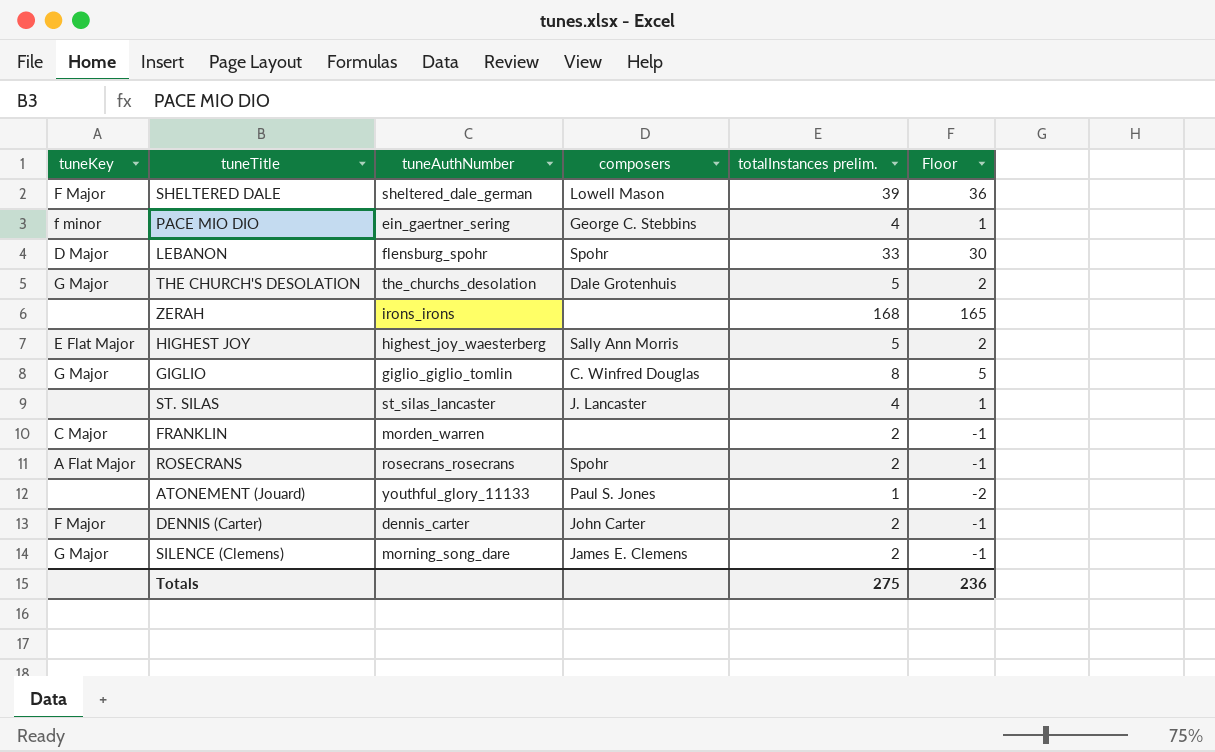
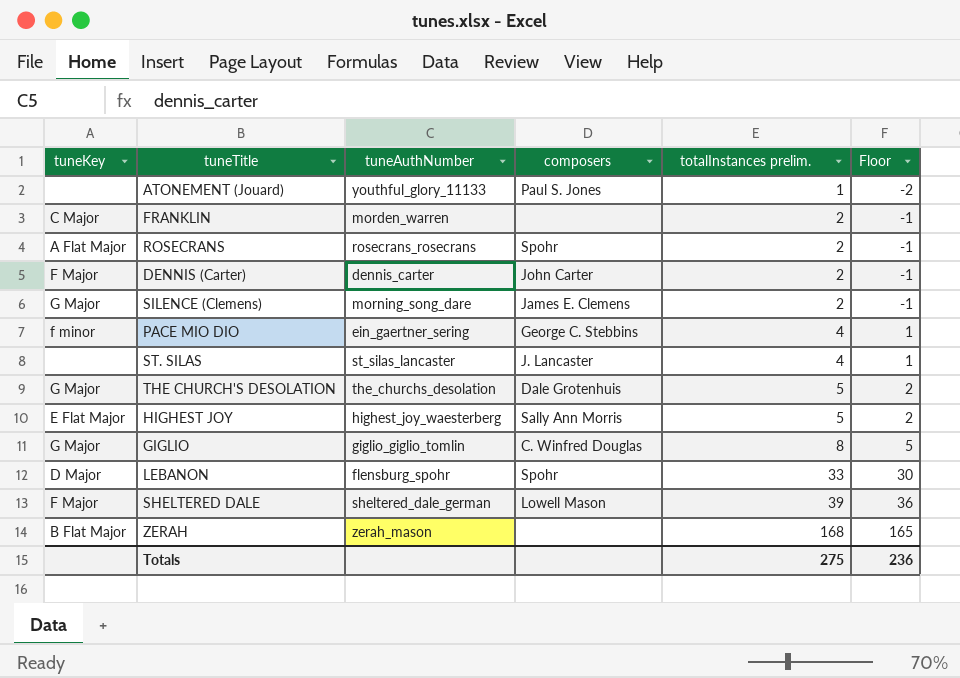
row order: none -> totalInstances prelim. ascending
ZERAH | tuneKey: none -> B Flat Major
ZERAH | tuneAuthNumber: irons_irons -> zerah_mason

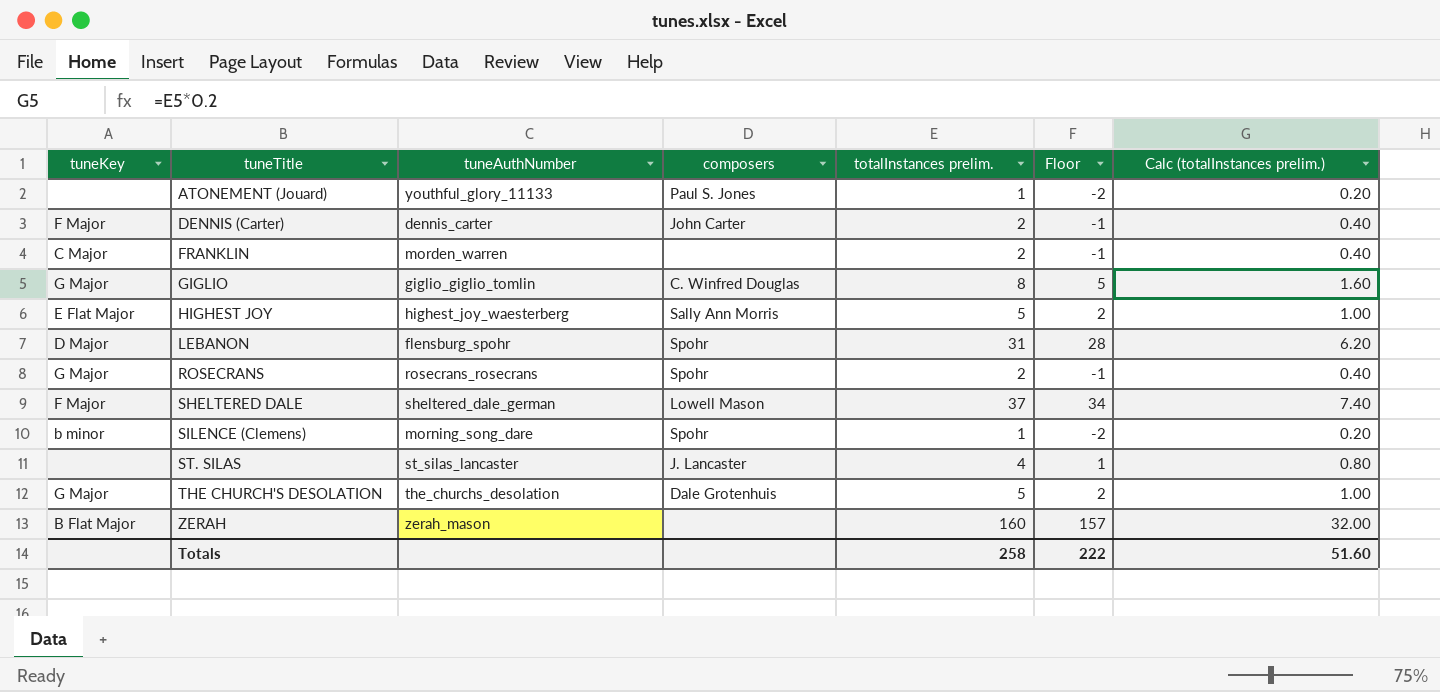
row order: totalInstances prelim. ascending -> tuneTitle ascending
column Calc (totalInstances prelim.) | formula: none -> [totalInstances prelim.] * 0.2
row PACE MIO DIO: f minor | ein_gaertner_sering | George C. Stebbins | 4 | 1 -> none
LEBANON | totalInstances prelim.: 33 -> 31
LEBANON | Floor: 30 -> 28
ROSECRANS | tuneKey: A Flat Major -> G Major
SHELTERED DALE | totalInstances prelim.: 39 -> 37
SHELTERED DALE | Floor: 36 -> 34
SILENCE (Clemens) | tuneKey: G Major -> b minor
SILENCE (Clemens) | composers: James E. Clemens -> Spohr
SILENCE (Clemens) | totalInstances prelim.: 2 -> 1
SILENCE (Clemens) | Floor: -1 -> -2
ZERAH | totalInstances prelim.: 168 -> 160
ZERAH | Floor: 165 -> 157
Totals | totalInstances prelim.: 275 -> 258
Totals | Floor: 236 -> 222

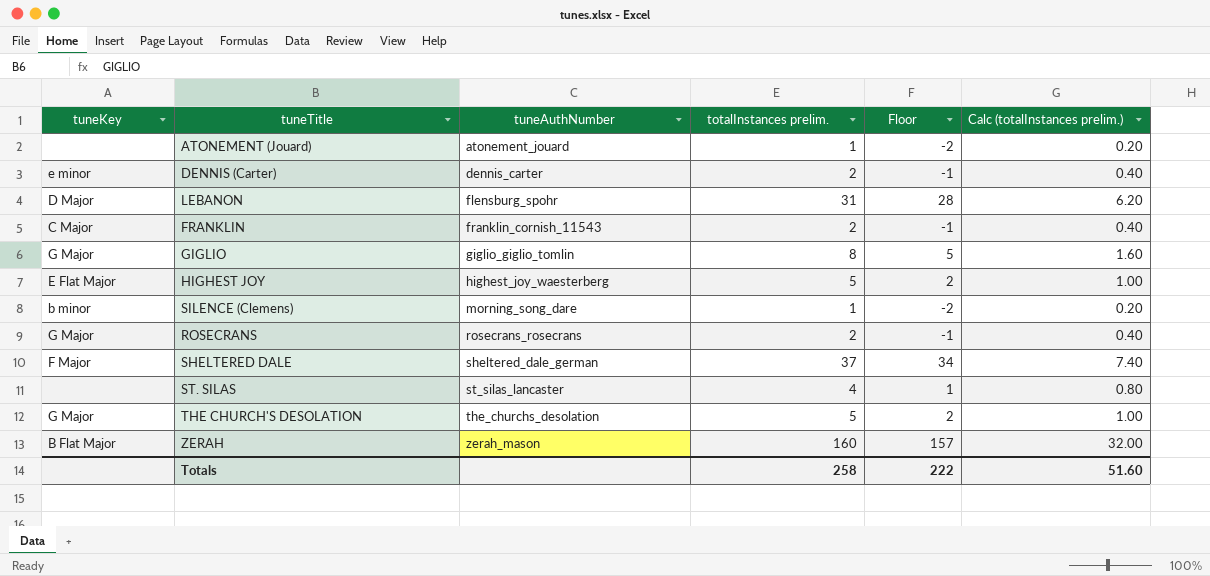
row order: tuneTitle ascending -> tuneAuthNumber ascending
column composers | position: 4 -> none
ATONEMENT (Jouard) | tuneAuthNumber: youthful_glory_11133 -> atonement_jouard
DENNIS (Carter) | tuneKey: F Major -> e minor
FRANKLIN | tuneAuthNumber: morden_warren -> franklin_cornish_11543

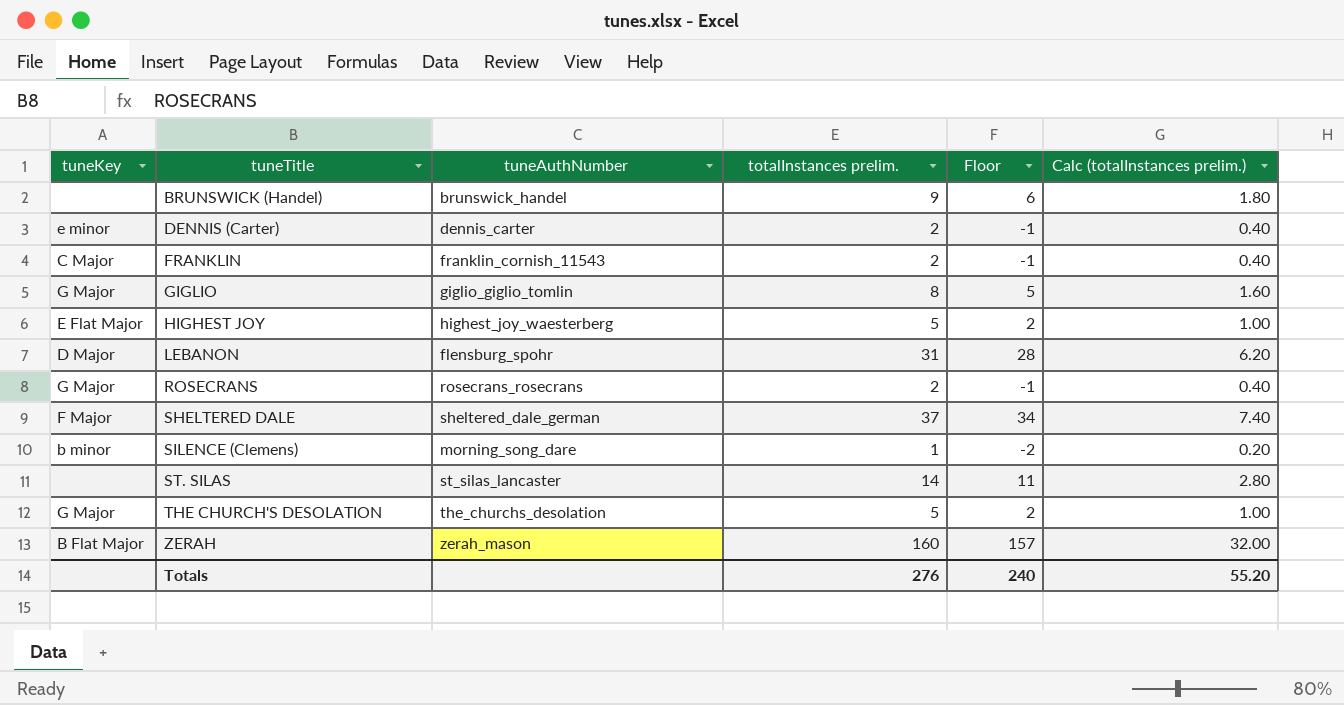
row order: tuneAuthNumber ascending -> tuneTitle ascending
row ATONEMENT (Jouard): none | atonement_jouard | 1 | -2 | 0.20 -> none
row BRUNSWICK (Handel): none -> none | brunswick_handel | 9 | 6 | 1.80
ST. SILAS | totalInstances prelim.: 4 -> 14
ST. SILAS | Floor: 1 -> 11
ST. SILAS | Calc (totalInstances prelim.): 0.80 -> 2.80
Totals | totalInstances prelim.: 258 -> 276
Totals | Floor: 222 -> 240
Totals | Calc (totalInstances prelim.): 51.60 -> 55.20

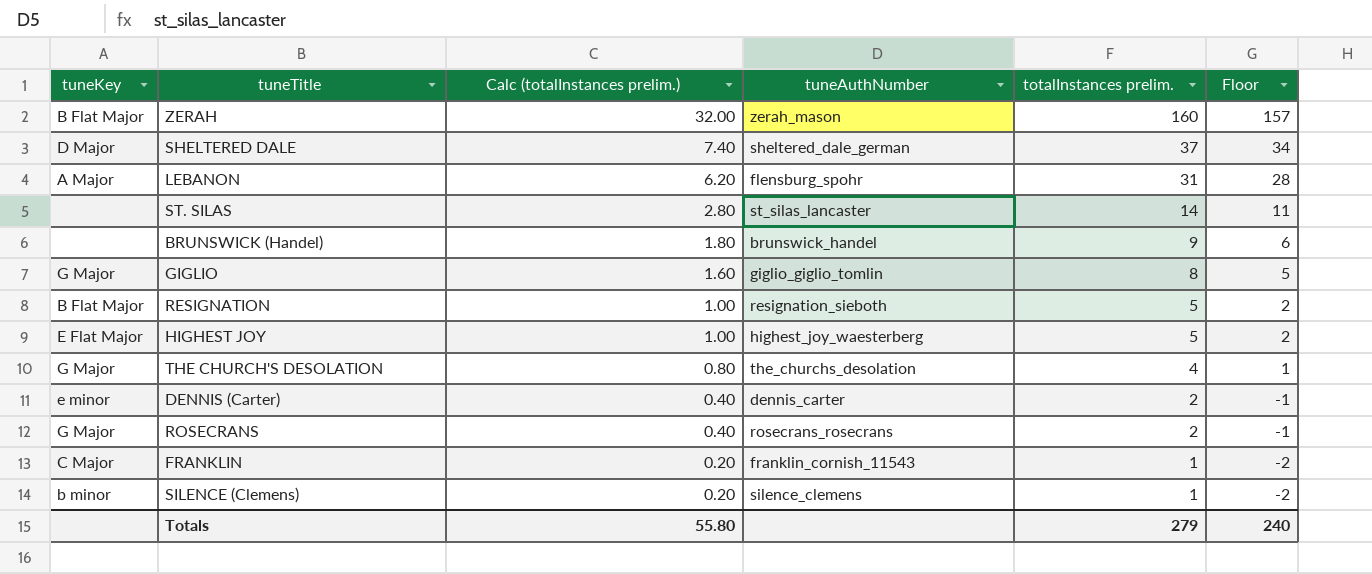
row order: tuneTitle ascending -> Calc (totalInstances prelim.) descending
column Calc (totalInstances prelim.) | position: 6 -> 3
SHELTERED DALE | tuneKey: F Major -> D Major
LEBANON | tuneKey: D Major -> A Major
row RESIGNATION: none -> B Flat Major | 1.00 | resignation_sieboth | 5 | 2
THE CHURCH'S DESOLATION | Calc (totalInstances prelim.): 1.00 -> 0.80
THE CHURCH'S DESOLATION | totalInstances prelim.: 5 -> 4
THE CHURCH'S DESOLATION | Floor: 2 -> 1
FRANKLIN | Calc (totalInstances prelim.): 0.40 -> 0.20
FRANKLIN | totalInstances prelim.: 2 -> 1
FRANKLIN | Floor: -1 -> -2
SILENCE (Clemens) | tuneAuthNumber: morning_song_dare -> silence_clemens
Totals | Calc (totalInstances prelim.): 55.20 -> 55.80
Totals | totalInstances prelim.: 276 -> 279

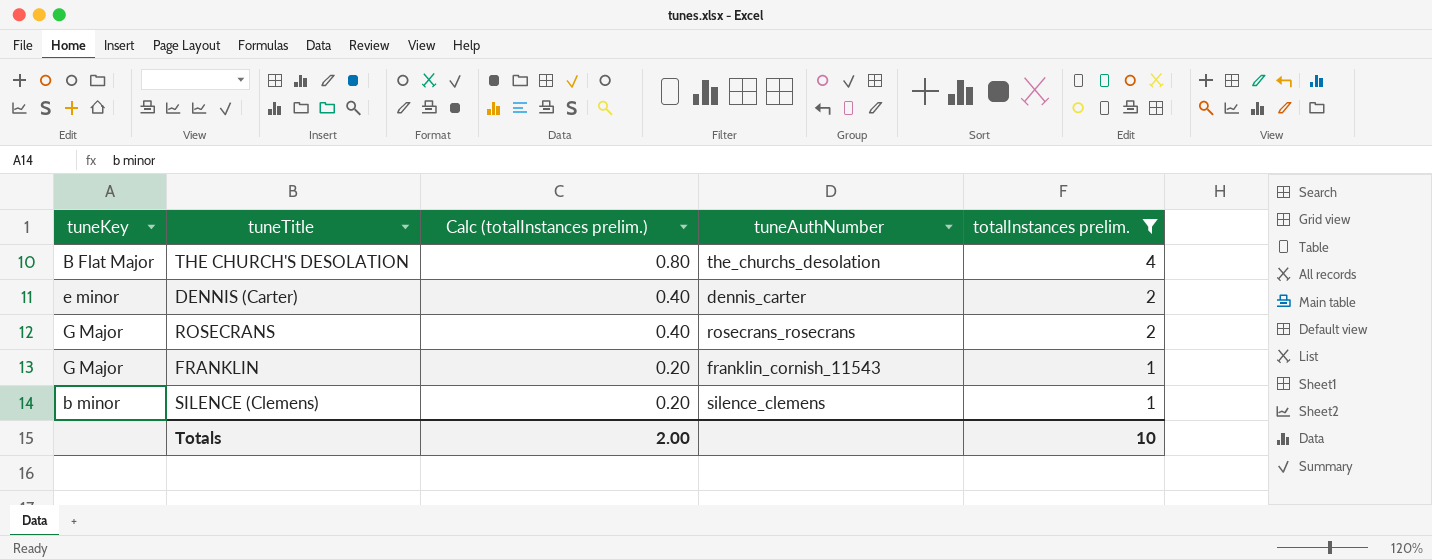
filter: none -> totalInstances prelim. <= 4
column Floor | formula: [totalInstances prelim.] - 3 -> none
THE CHURCH'S DESOLATION | tuneKey: G Major -> B Flat Major
FRANKLIN | tuneKey: C Major -> G Major
Totals | Calc (totalInstances prelim.): 55.80 -> 2.00
Totals | totalInstances prelim.: 279 -> 10

